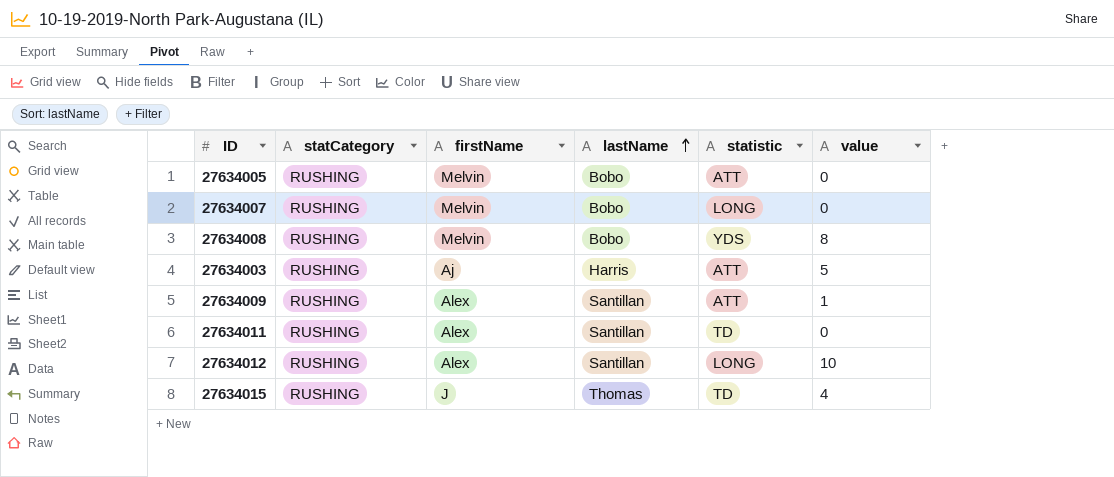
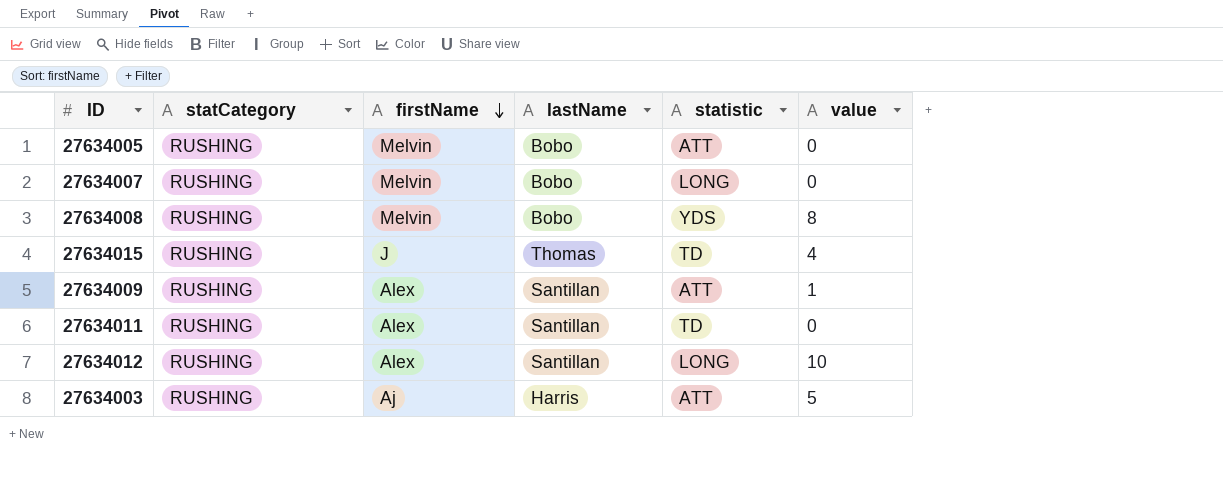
row order: lastName ascending -> firstName descending

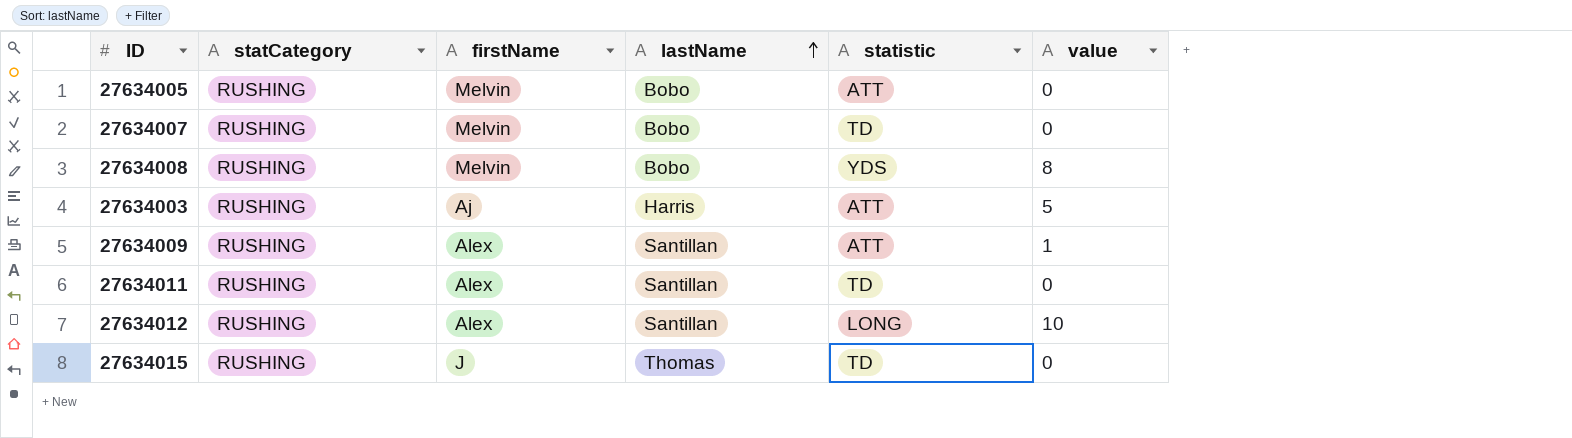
row order: firstName descending -> lastName ascending
27634007 | statistic: LONG -> TD
27634015 | value: 4 -> 0

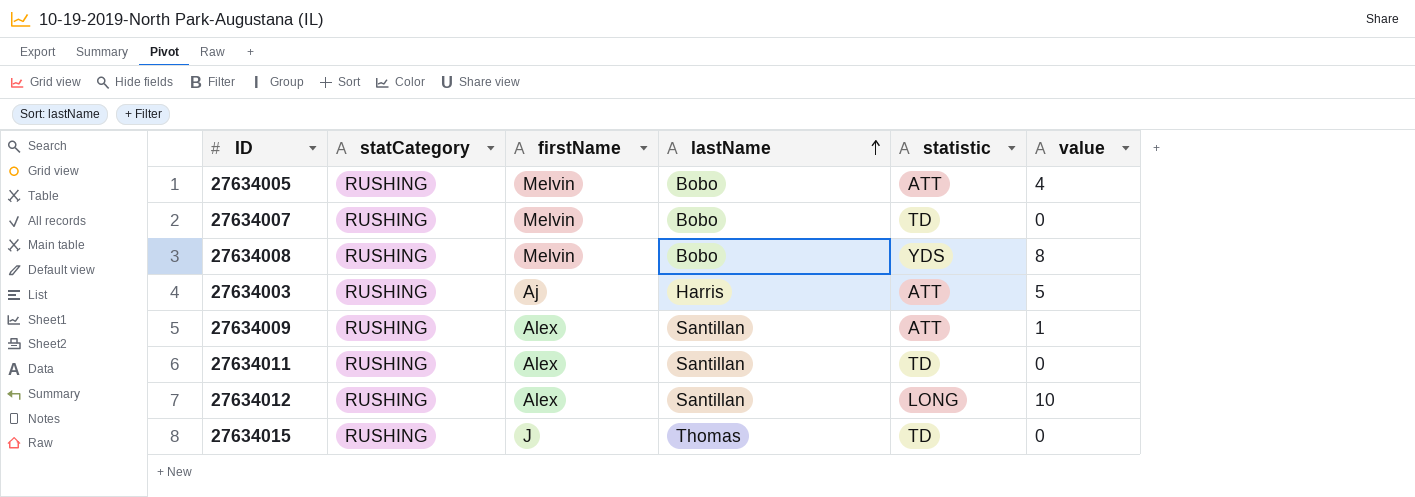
27634005 | value: 0 -> 4

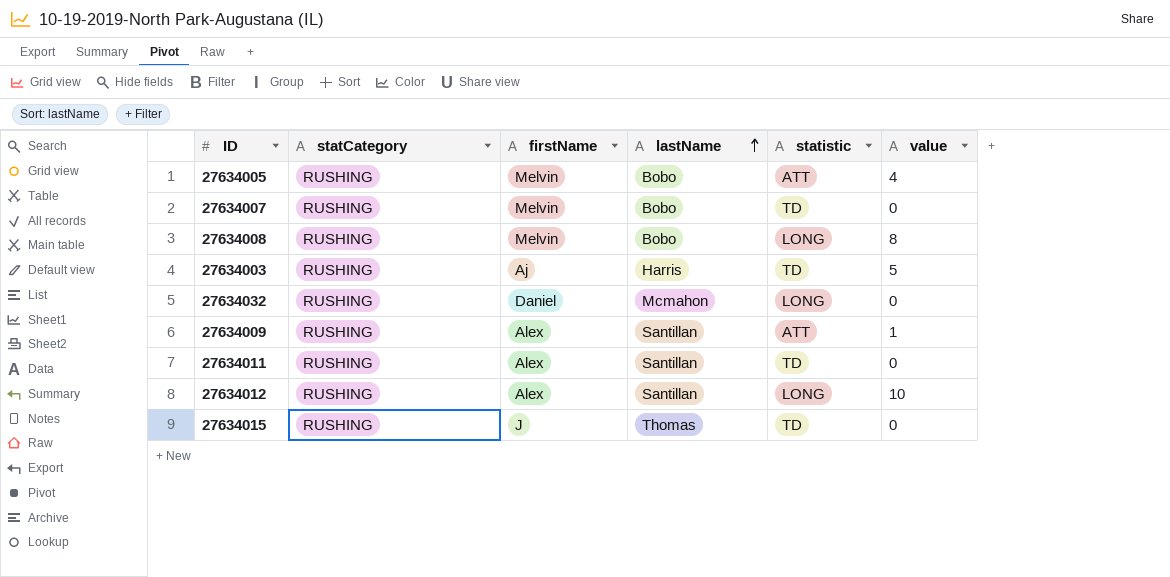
27634008 | statistic: YDS -> LONG
27634003 | statistic: ATT -> TD
row 27634032: none -> RUSHING | Daniel | Mcmahon | LONG | 0

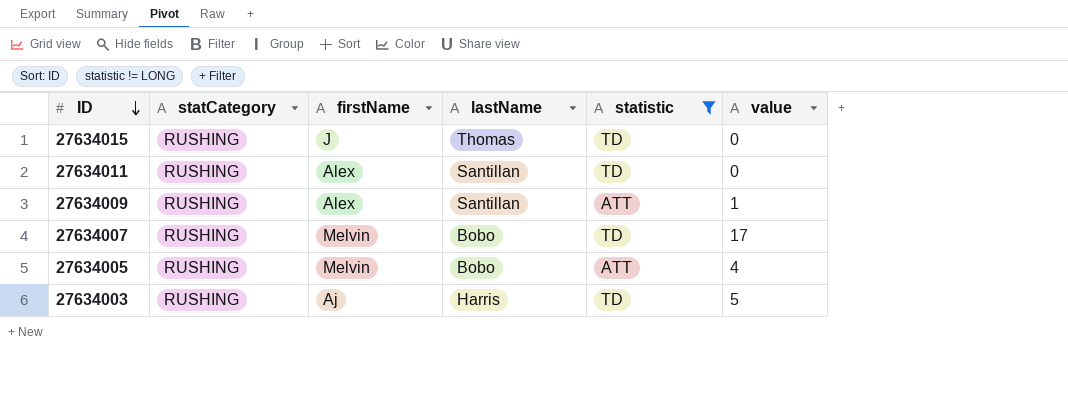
filter: none -> statistic != LONG
row order: lastName ascending -> ID descending
27634007 | value: 0 -> 17

